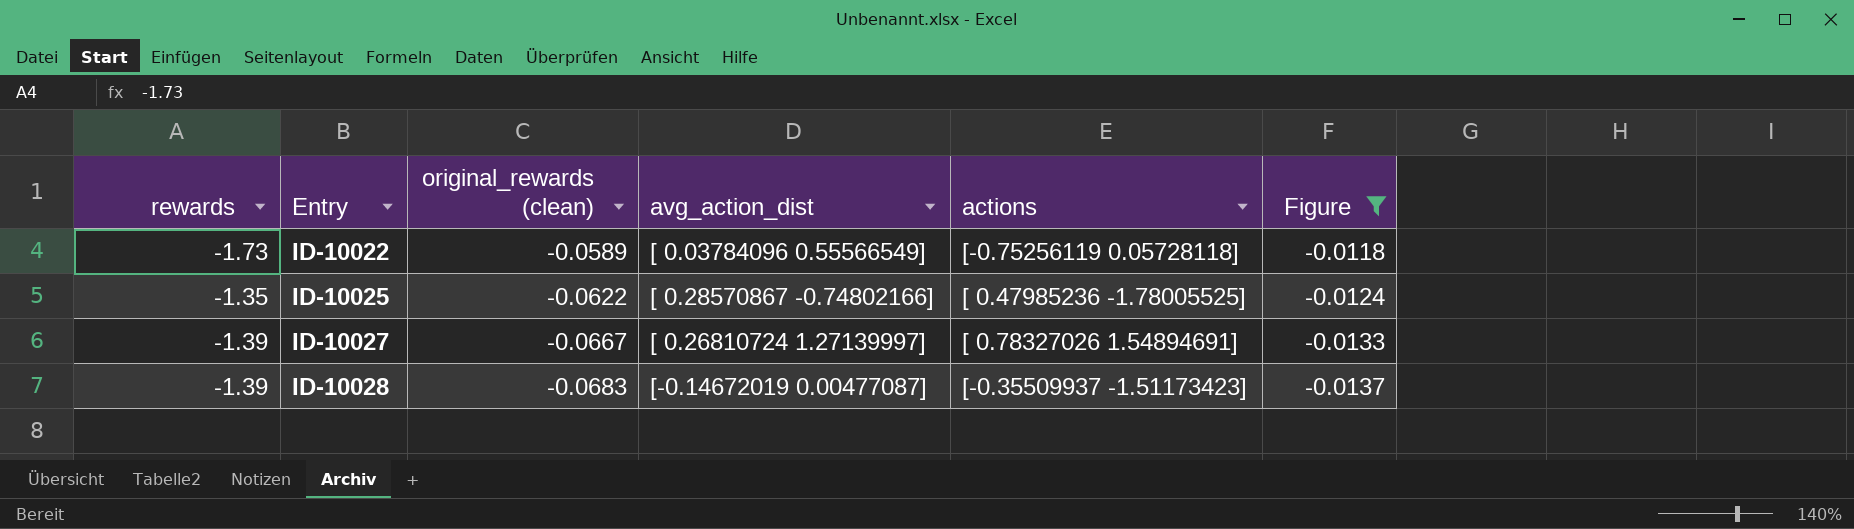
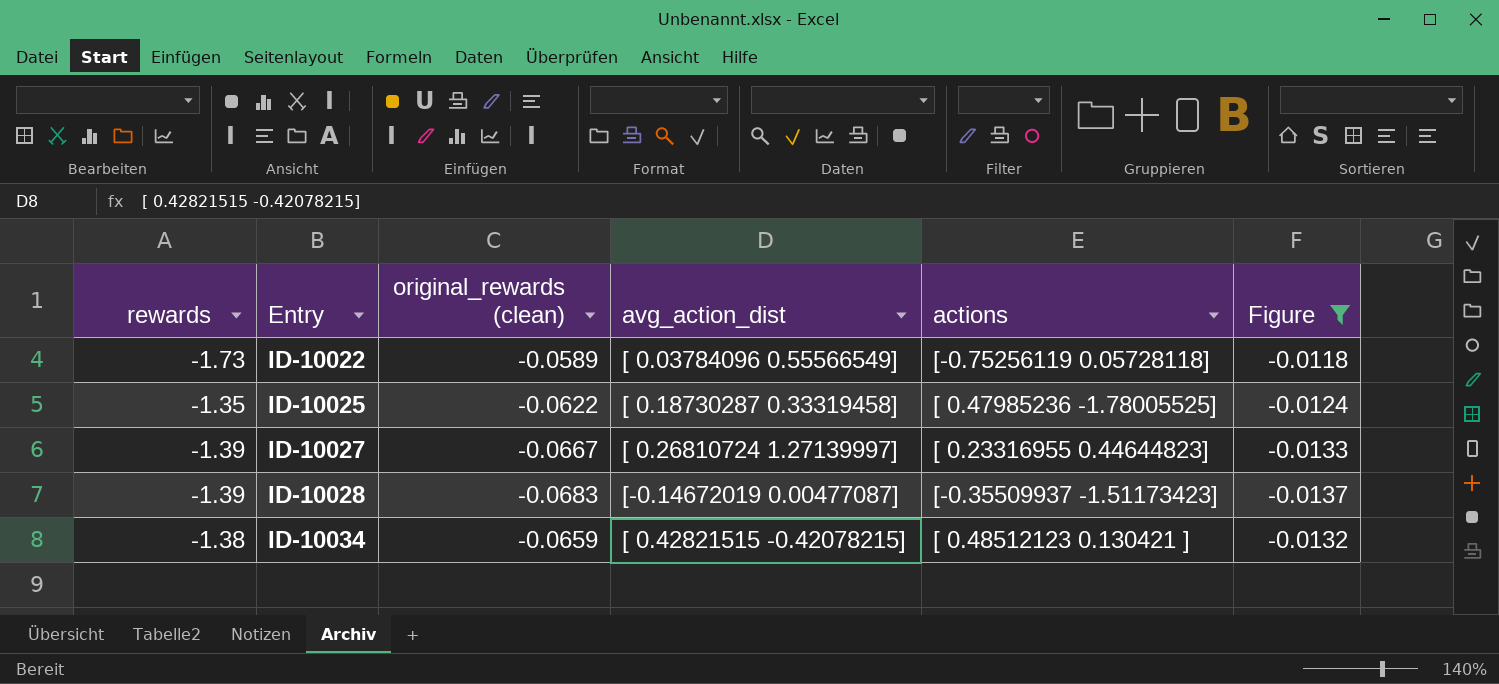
ID-10025 | avg_action_dist: [ 0.28570867 -0.74802166] -> [ 0.18730287 0.33319458]
ID-10027 | actions: [ 0.78327026 1.54894691] -> [ 0.23316955 0.44644823]
row ID-10034: none -> -1.38 | -0.0659 | [ 0.42821515 -0.42078215] | [ 0.48512123 0.130421 ] | -0.0132

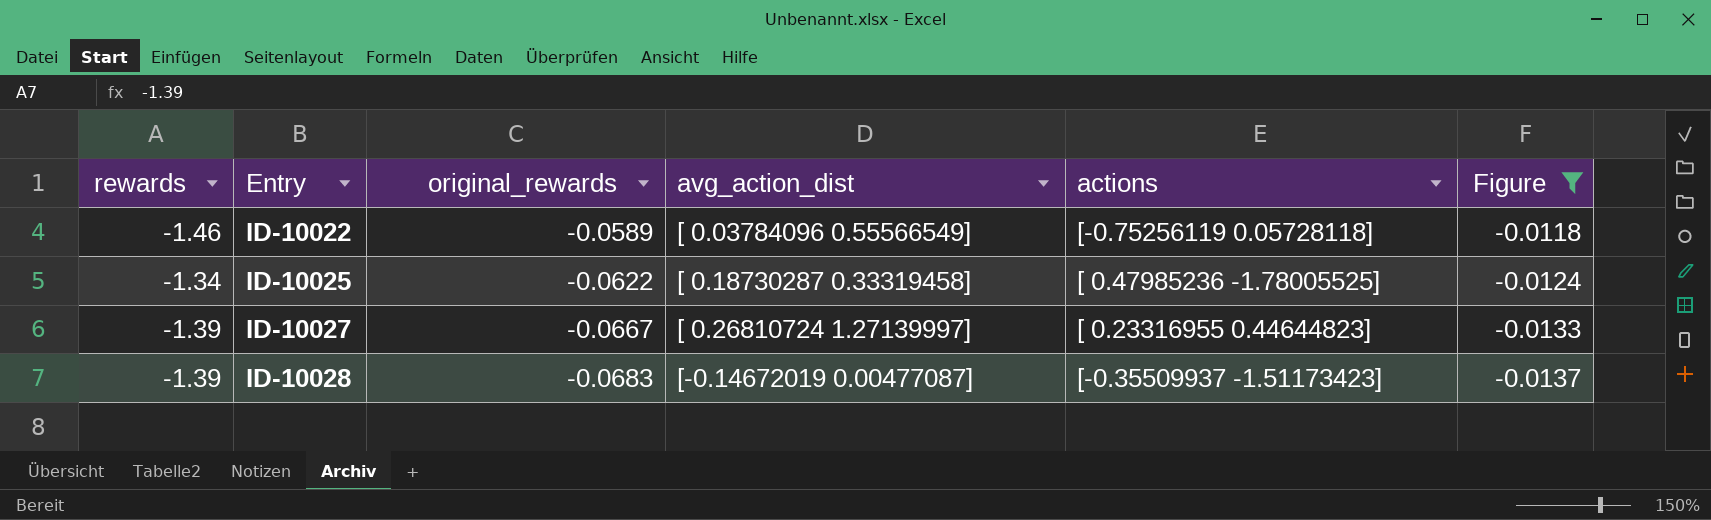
column name: original_rewards (clean) -> original_rewards
row ID-10034: -1.38 | -0.0659 | [ 0.42821515 -0.42078215] | [ 0.48512123 0.130421 ] | -0.0132 -> none
ID-10022 | rewards: -1.73 -> -1.46
ID-10025 | rewards: -1.35 -> -1.34

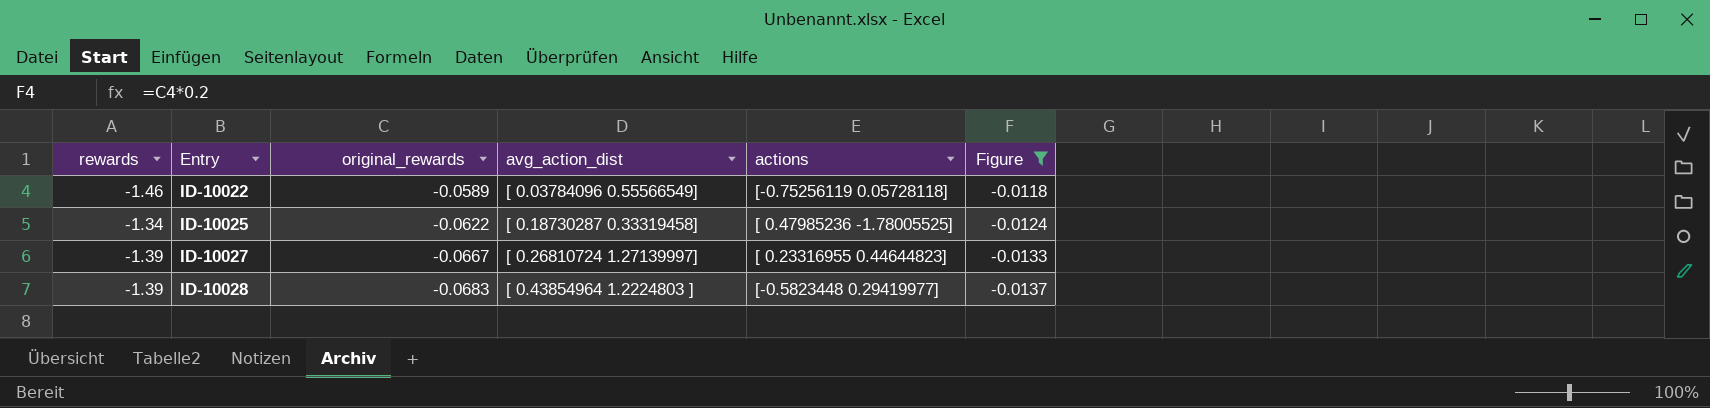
ID-10028 | avg_action_dist: [-0.14672019 0.00477087] -> [ 0.43854964 1.2224803 ]
ID-10028 | actions: [-0.35509937 -1.51173423] -> [-0.5823448 0.29419977]

